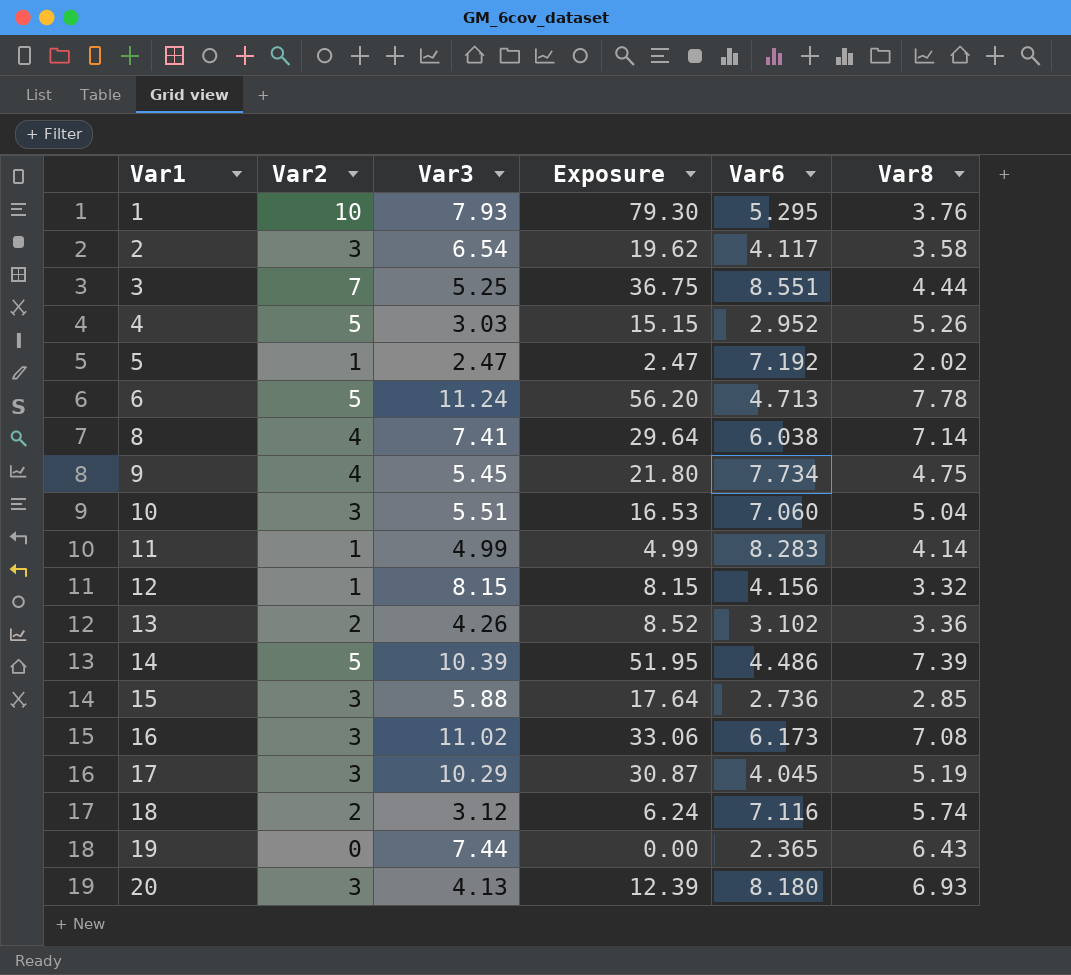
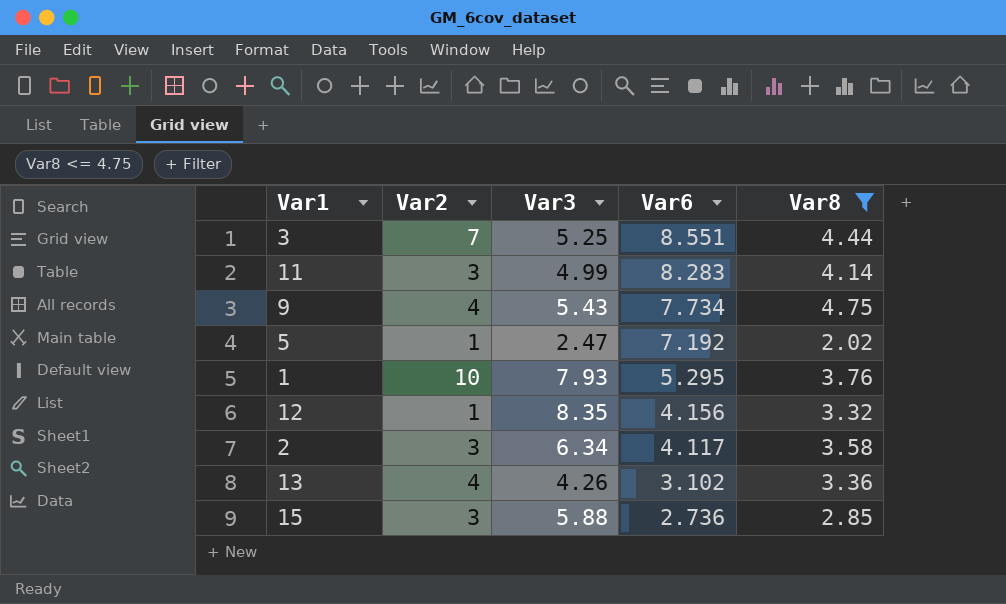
filter: none -> Var8 <= 4.75
row order: Var1 ascending -> Var6 descending
column Exposure | formula: [Var2] * [Var3] -> none
11 | Var2: 1 -> 3
9 | Var3: 5.45 -> 5.43
12 | Var3: 8.15 -> 8.35
2 | Var3: 6.54 -> 6.34
13 | Var2: 2 -> 4

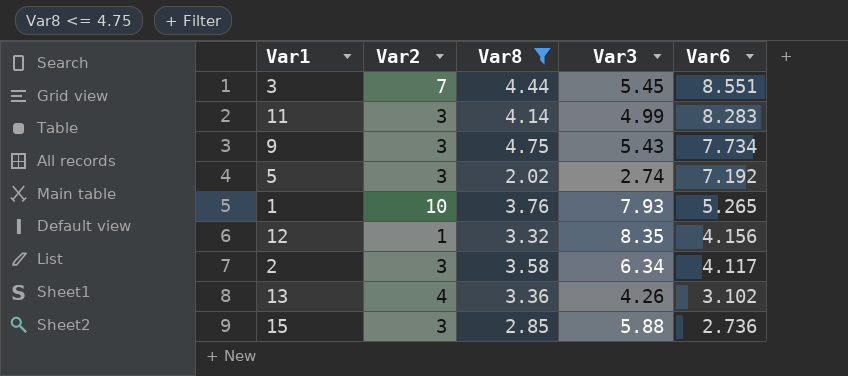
column Var8 | position: 5 -> 3
3 | Var3: 5.25 -> 5.45
9 | Var2: 4 -> 3
5 | Var2: 1 -> 3
5 | Var3: 2.47 -> 2.74
1 | Var6: 5.295 -> 5.265

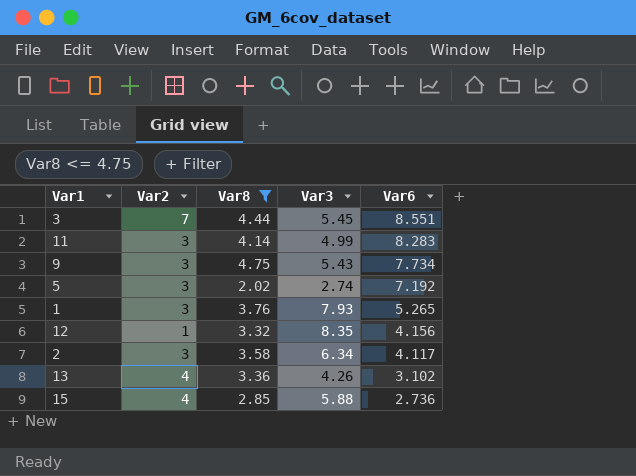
1 | Var2: 10 -> 3
15 | Var2: 3 -> 4

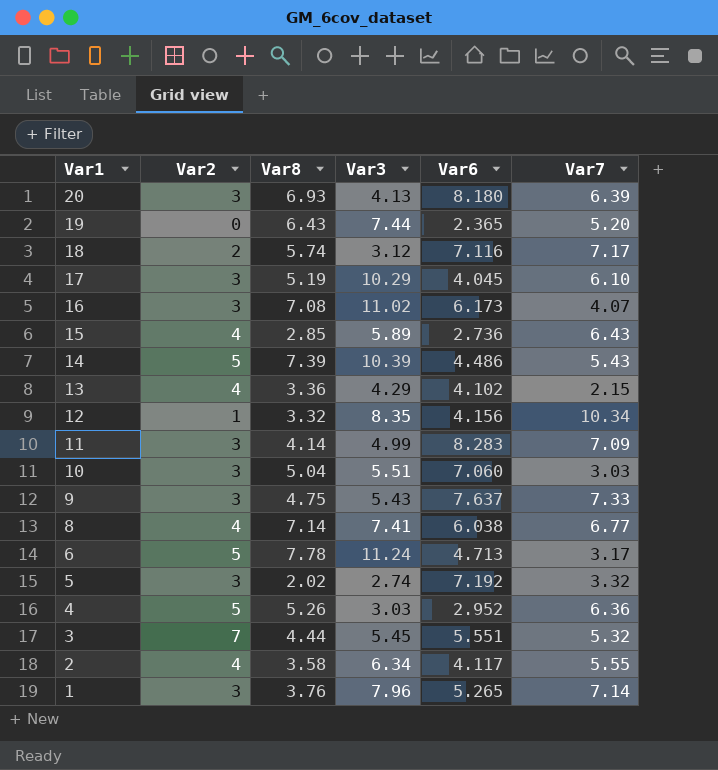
filter: Var8 <= 4.75 -> none
row order: Var6 descending -> Var1 descending
column Var7 | position: none -> 6
15 | Var3: 5.88 -> 5.89
13 | Var3: 4.26 -> 4.29
13 | Var6: 3.102 -> 4.102
9 | Var6: 7.734 -> 7.637
3 | Var6: 8.551 -> 5.551
2 | Var2: 3 -> 4
1 | Var3: 7.93 -> 7.96

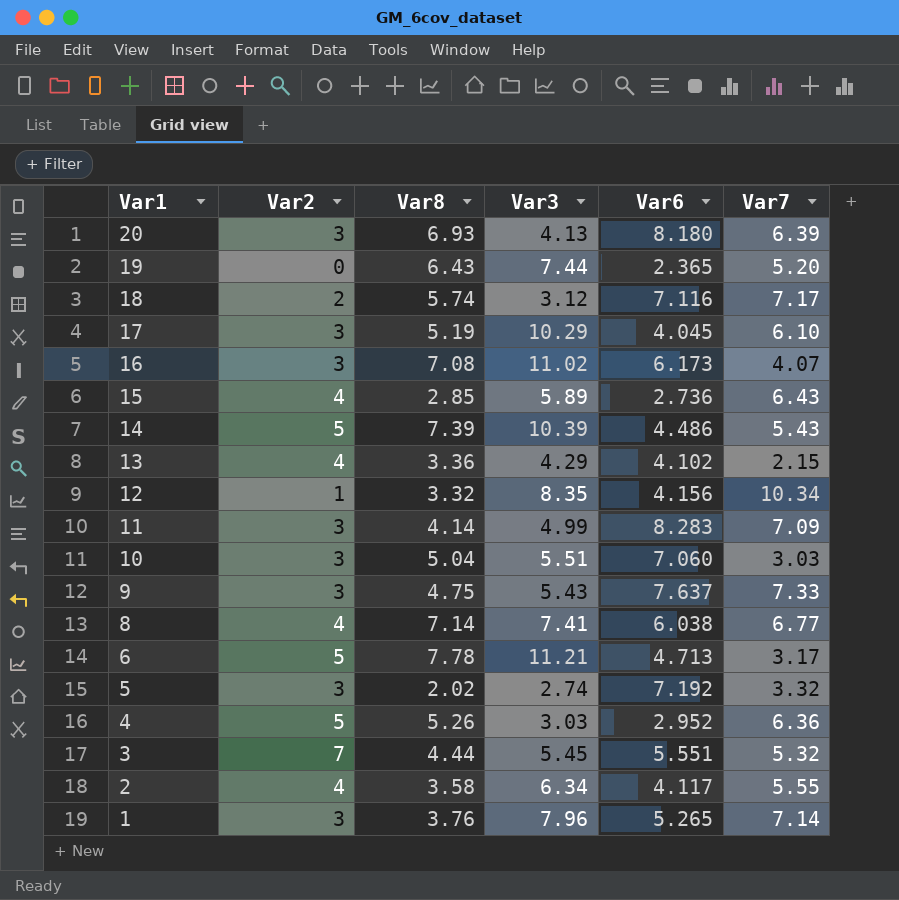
6 | Var3: 11.24 -> 11.21

